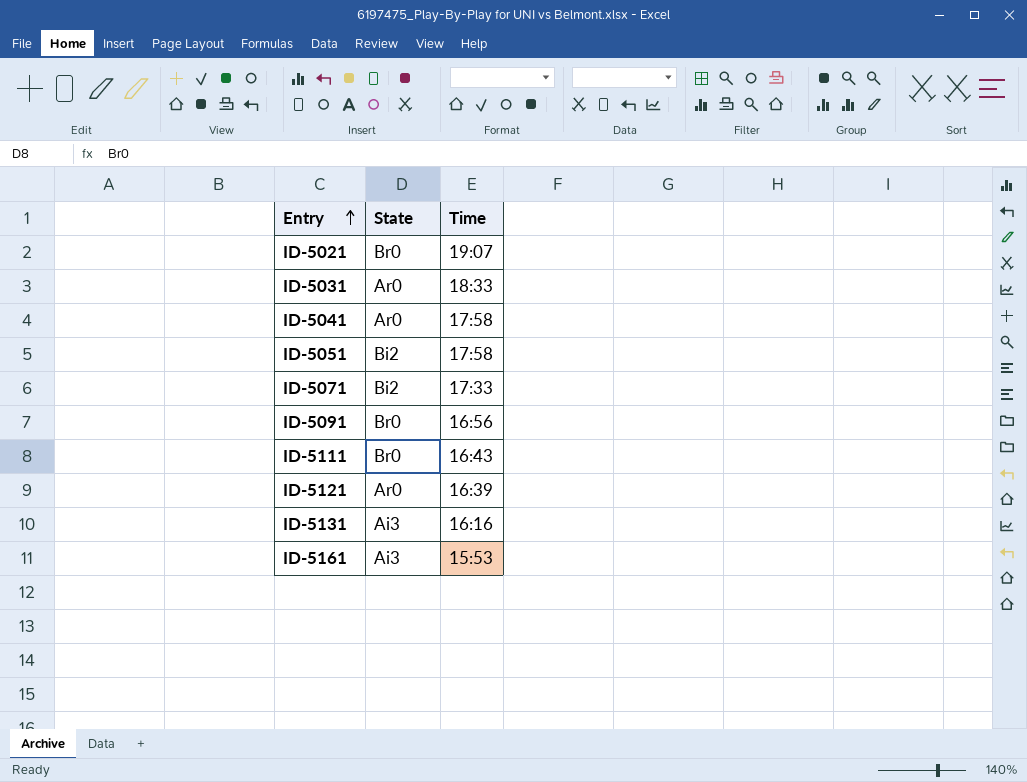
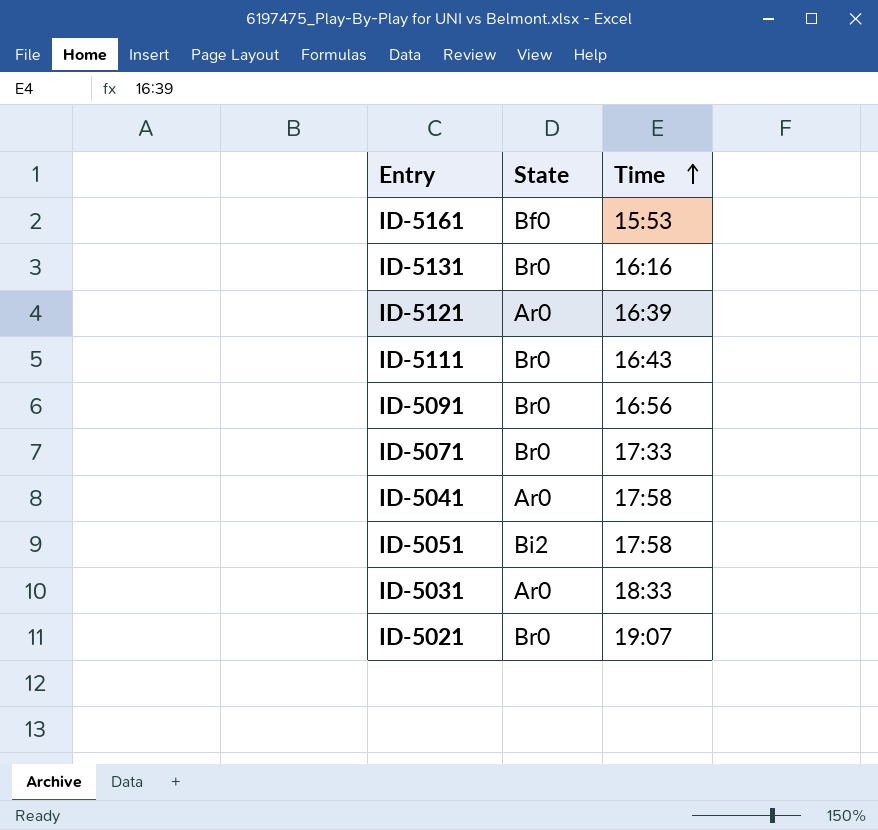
row order: Entry ascending -> Time ascending
ID-5161 | State: Ai3 -> Bf0
ID-5131 | State: Ai3 -> Br0
ID-5071 | State: Bi2 -> Br0

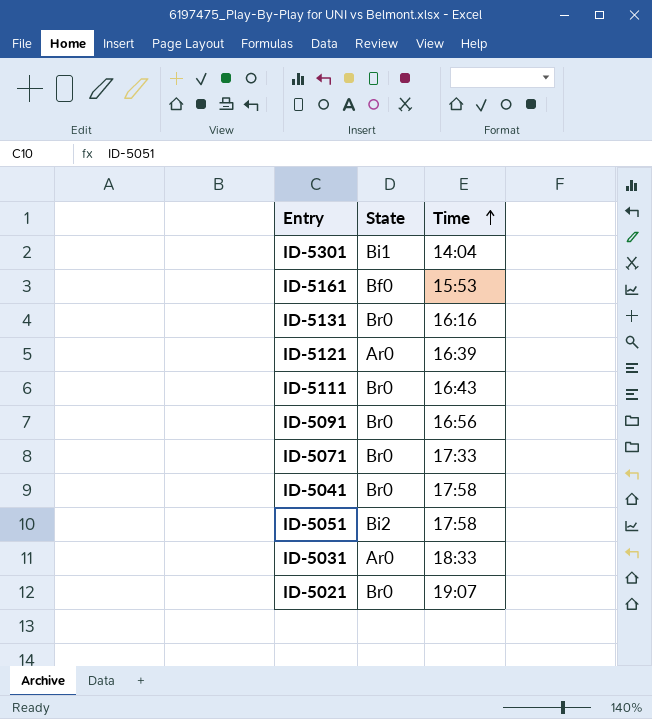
row ID-5301: none -> Bi1 | 14:04
ID-5041 | State: Ar0 -> Br0

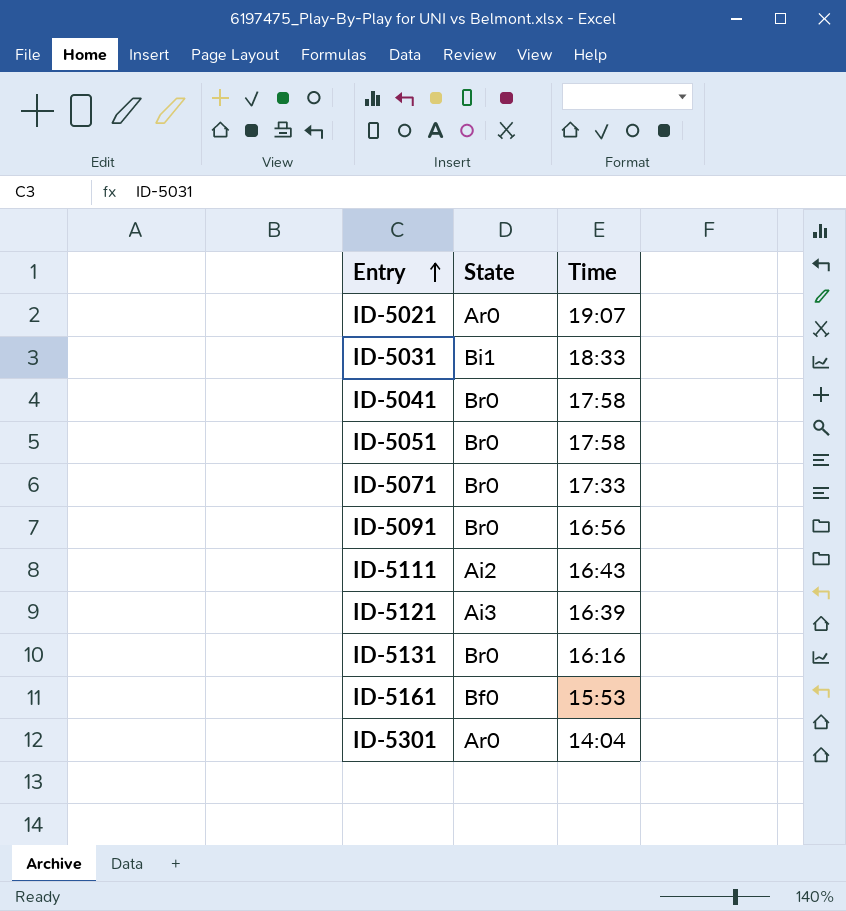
row order: Time ascending -> Entry ascending
ID-5021 | State: Br0 -> Ar0
ID-5031 | State: Ar0 -> Bi1
ID-5051 | State: Bi2 -> Br0
ID-5111 | State: Br0 -> Ai2
ID-5121 | State: Ar0 -> Ai3
ID-5301 | State: Bi1 -> Ar0

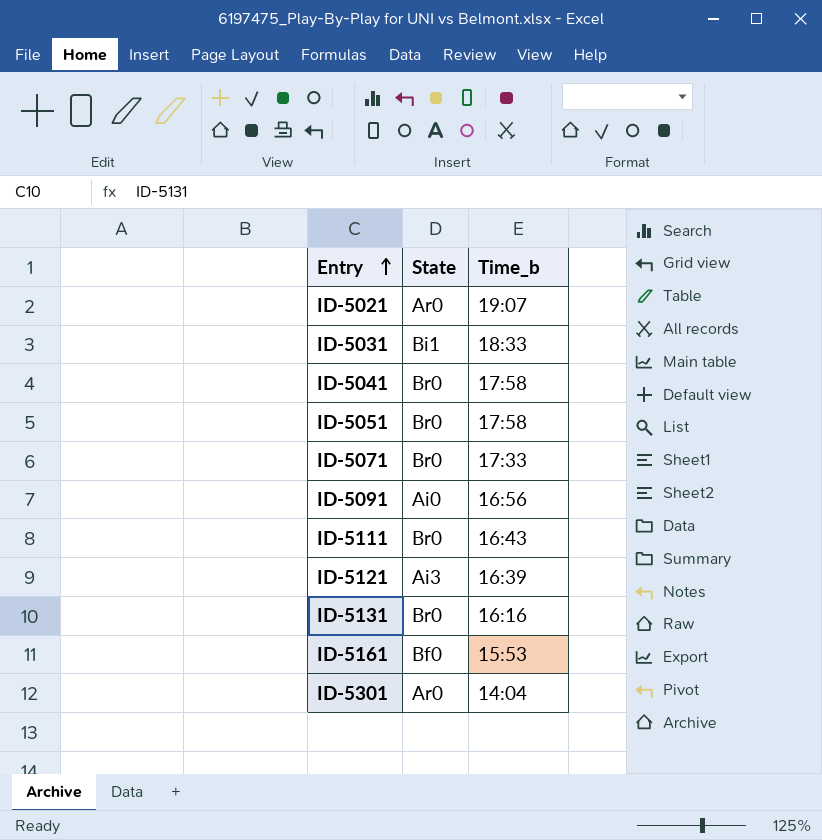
column name: Time -> Time_b
ID-5091 | State: Br0 -> Ai0
ID-5111 | State: Ai2 -> Br0

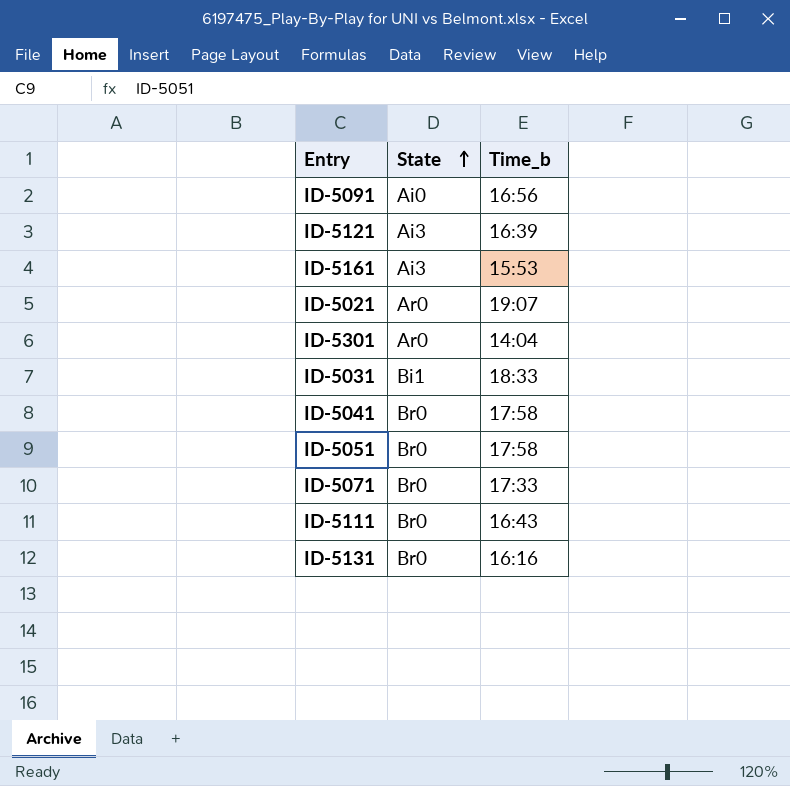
row order: Entry ascending -> State ascending
ID-5161 | State: Bf0 -> Ai3

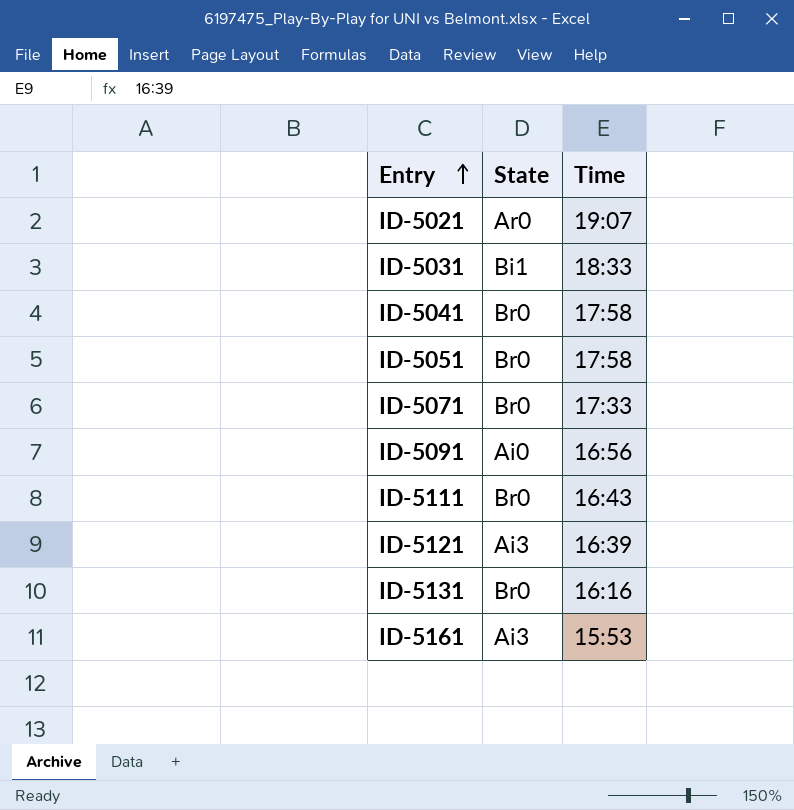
row order: State ascending -> Entry ascending
column name: Time_b -> Time
row ID-5301: Ar0 | 14:04 -> none

